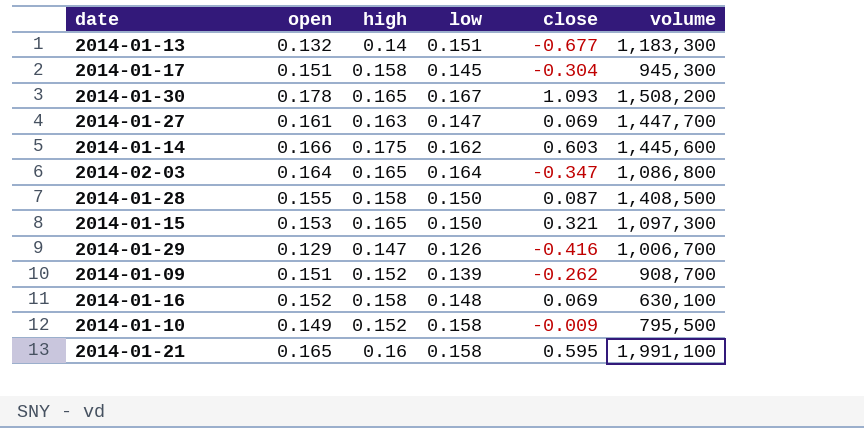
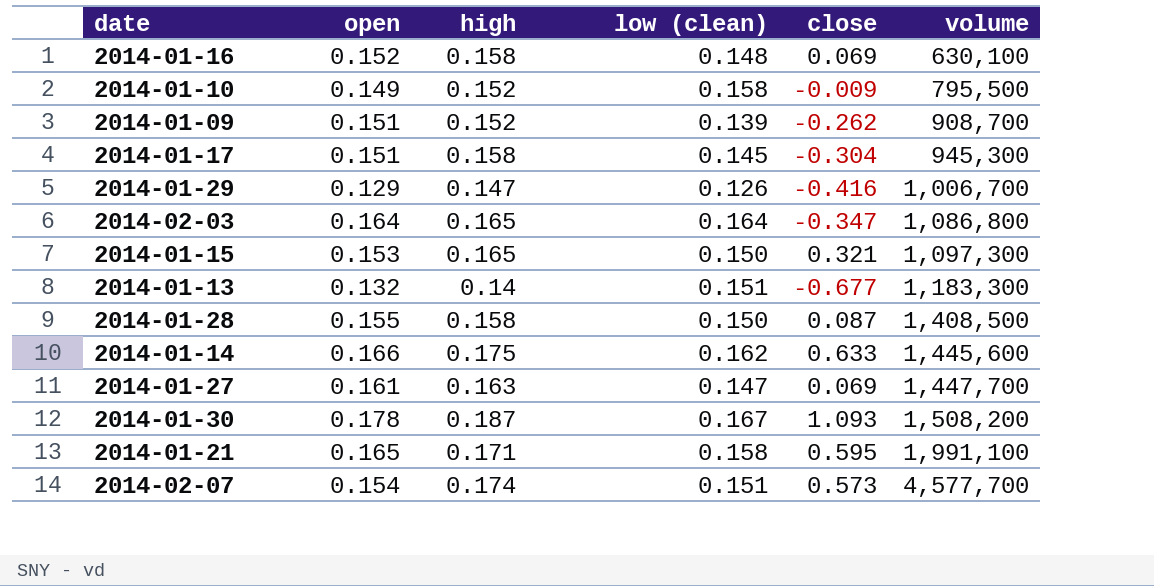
row order: none -> volume ascending
column name: low -> low (clean)
2014-01-14 | close: 0.603 -> 0.633
2014-01-30 | high: 0.165 -> 0.187
2014-01-21 | high: 0.16 -> 0.171
row 2014-02-07: none -> 0.154 | 0.174 | 0.151 | 0.573 | 4,577,700

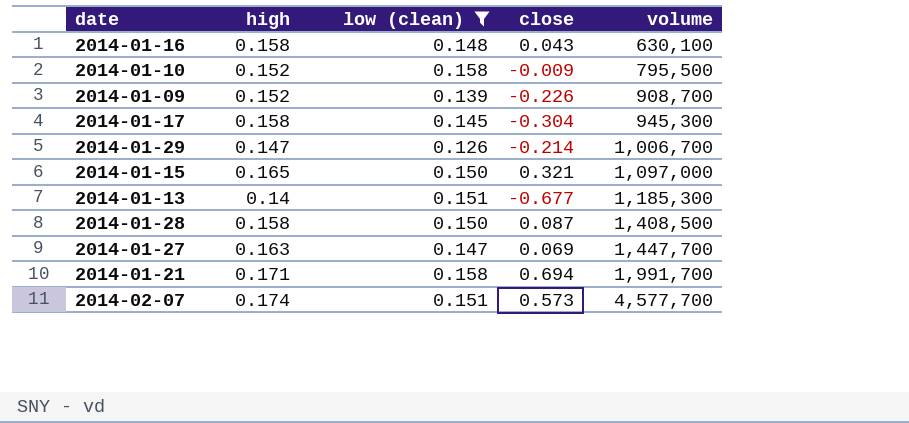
filter: none -> low (clean) <= 0.158
column open | position: 2 -> none
2014-01-16 | close: 0.069 -> 0.043
2014-01-09 | close: -0.262 -> -0.226
2014-01-29 | close: -0.416 -> -0.214
2014-01-15 | volume: 1,097,300 -> 1,097,000
2014-01-13 | volume: 1,183,300 -> 1,185,300
2014-01-21 | close: 0.595 -> 0.694
2014-01-21 | volume: 1,991,100 -> 1,991,700

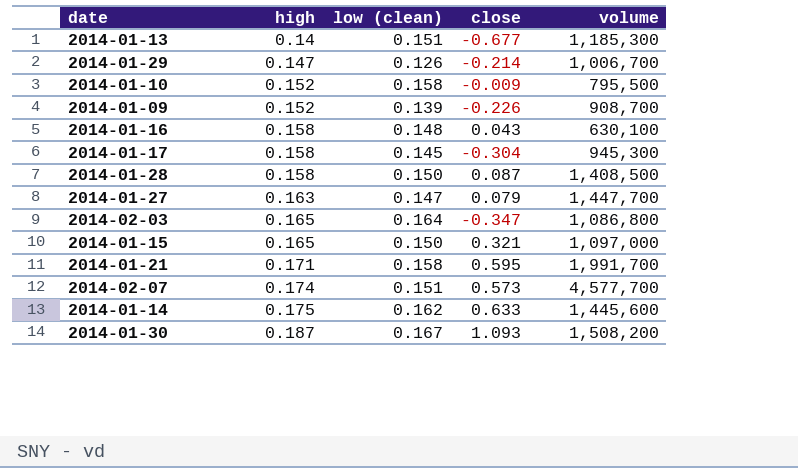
filter: low (clean) <= 0.158 -> none
row order: volume ascending -> high ascending
2014-01-27 | close: 0.069 -> 0.079
2014-01-21 | close: 0.694 -> 0.595

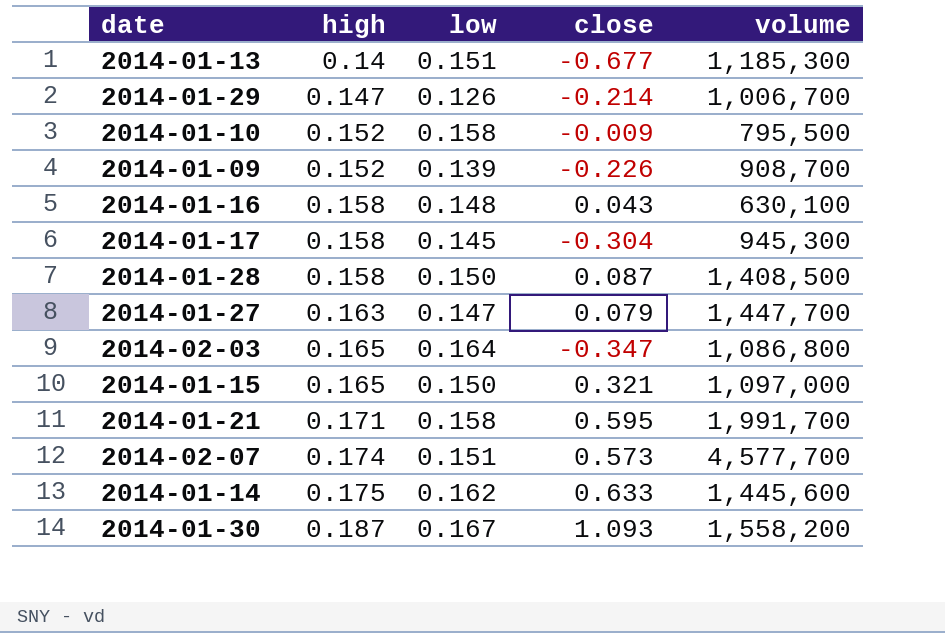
column name: low (clean) -> low
2014-01-30 | volume: 1,508,200 -> 1,558,200

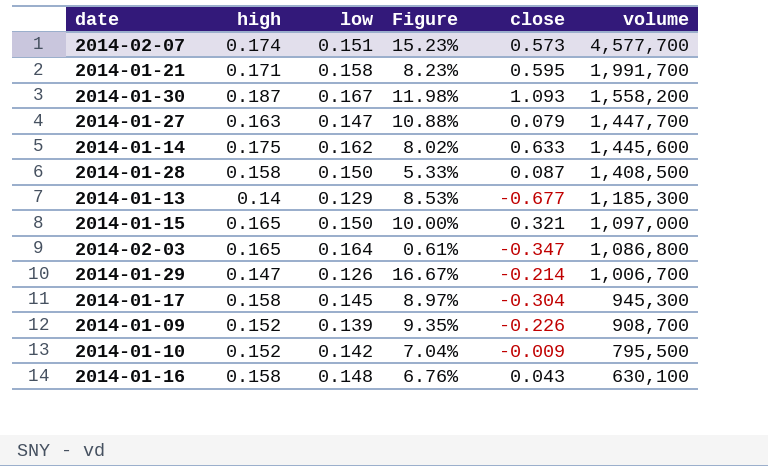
row order: high ascending -> volume descending
column Figure | formula: none -> ([high] - [low]) / [low]
2014-01-13 | low: 0.151 -> 0.129
2014-01-10 | low: 0.158 -> 0.142

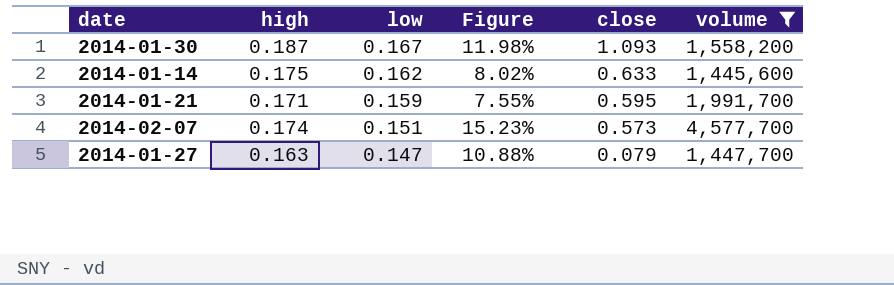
filter: none -> volume >= 1,445,600
row order: volume descending -> low descending
2014-01-21 | low: 0.158 -> 0.159
2014-01-21 | Figure: 8.23% -> 7.55%

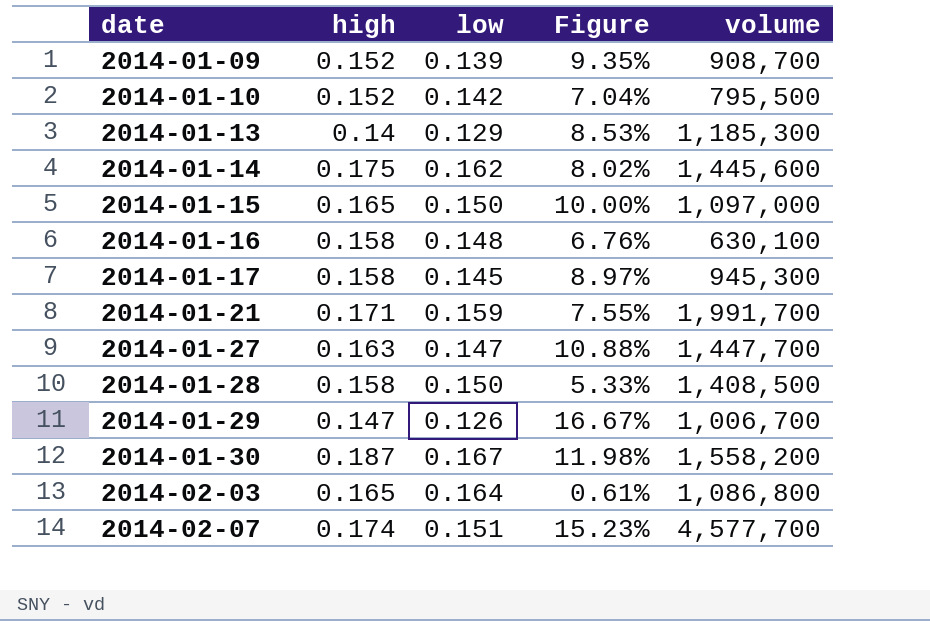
filter: volume >= 1,445,600 -> none
row order: low descending -> date ascending
column close | position: 5 -> none

